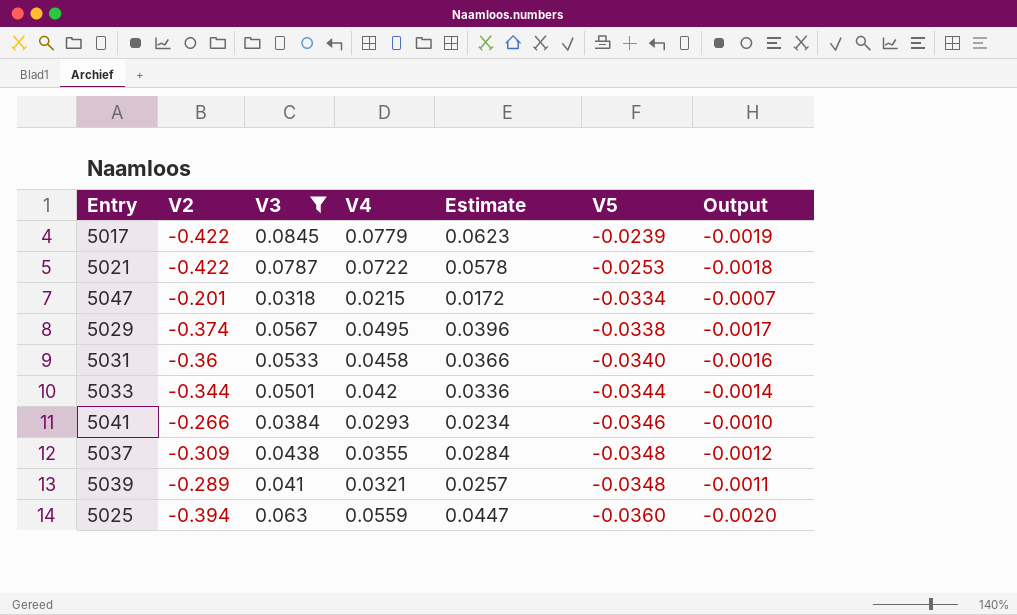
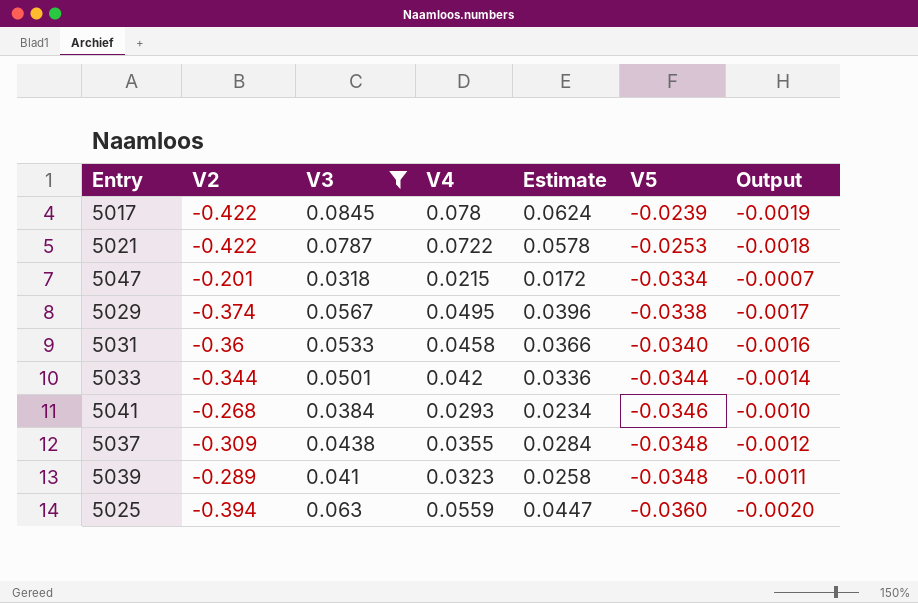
5017 | V4: 0.0779 -> 0.078
5017 | Estimate: 0.0623 -> 0.0624
5041 | V2: -0.266 -> -0.268
5039 | V4: 0.0321 -> 0.0323
5039 | Estimate: 0.0257 -> 0.0258

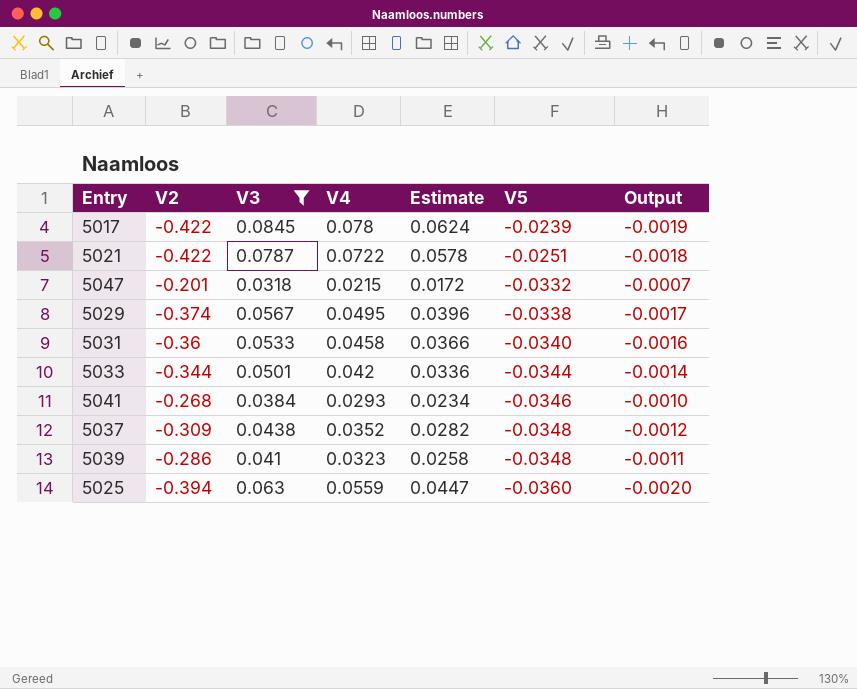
5021 | V5: -0.0253 -> -0.0251
5047 | V5: -0.0334 -> -0.0332
5037 | V4: 0.0355 -> 0.0352
5037 | Estimate: 0.0284 -> 0.0282
5039 | V2: -0.289 -> -0.286

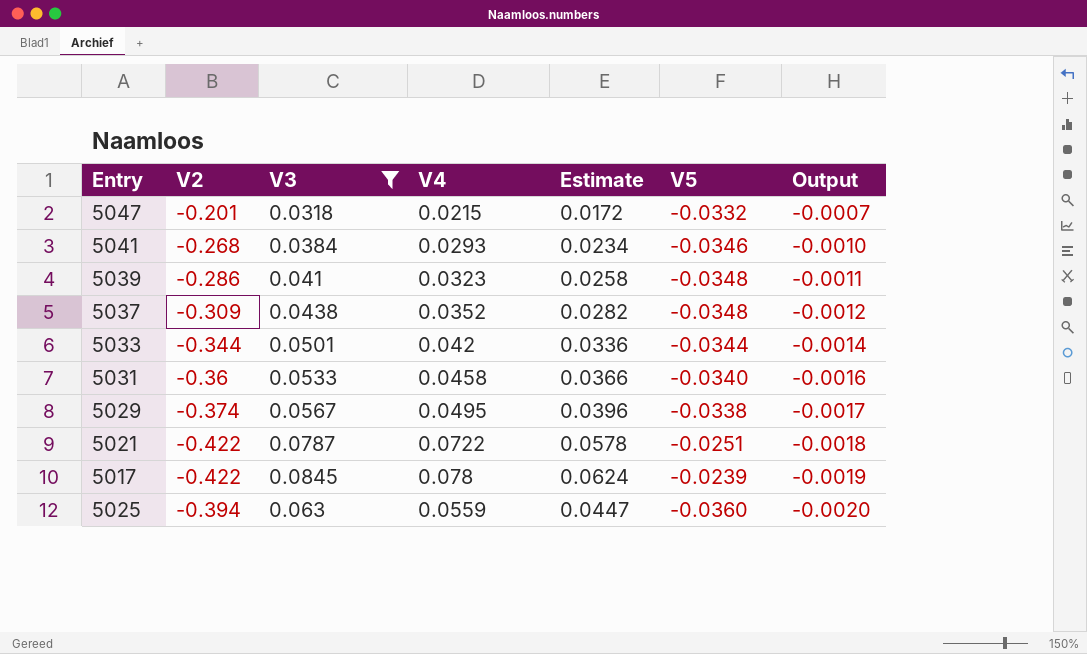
row order: V5 descending -> Output descending

